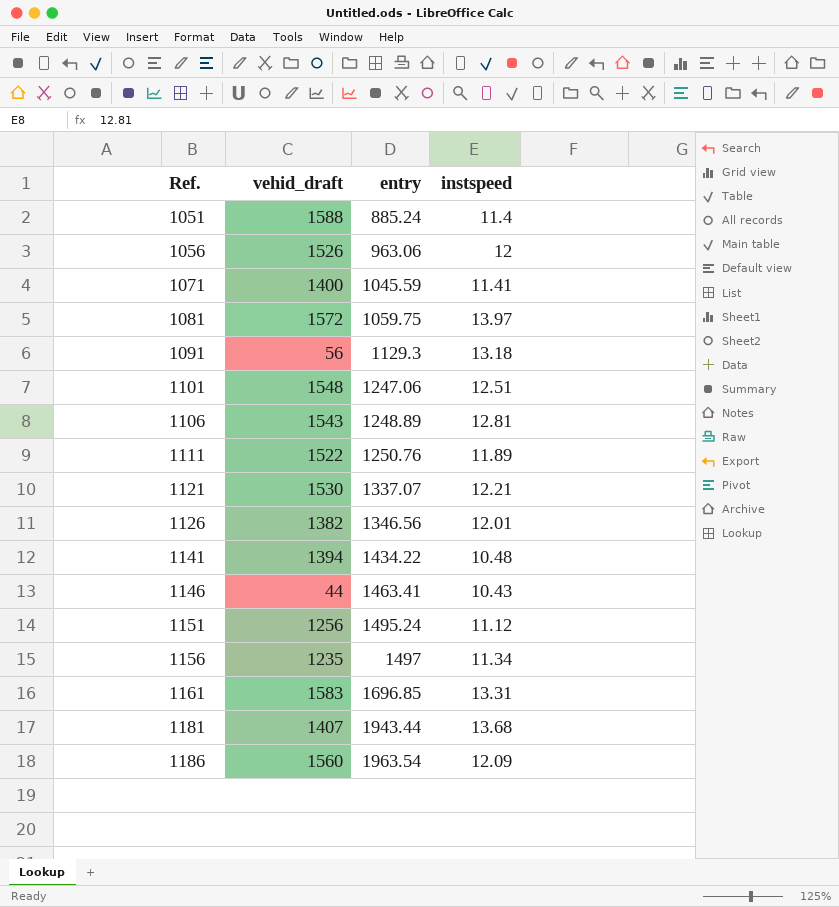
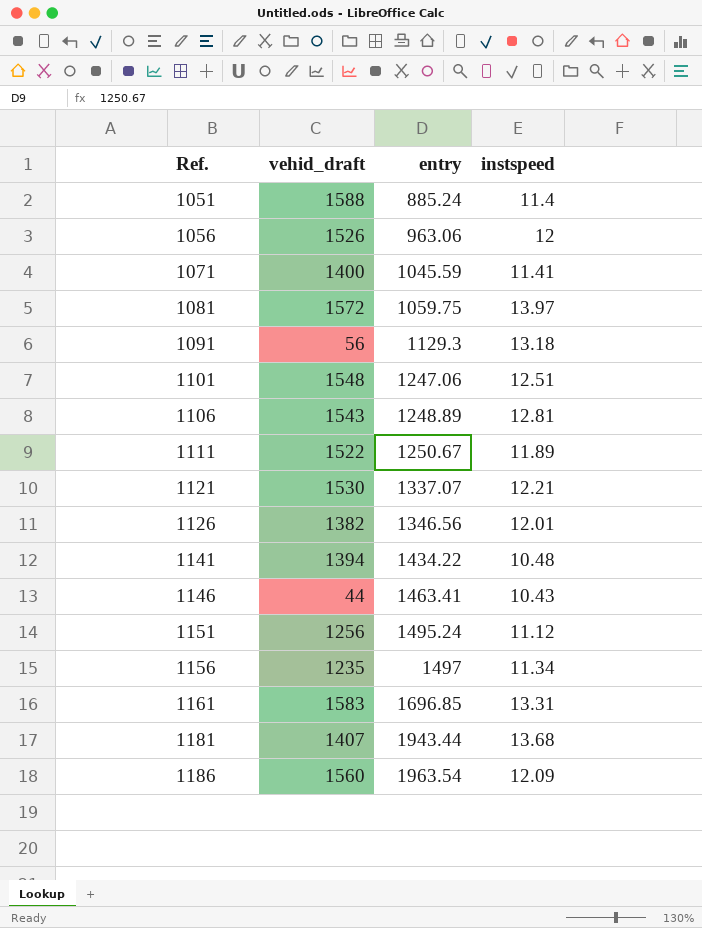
1111 | entry: 1250.76 -> 1250.67

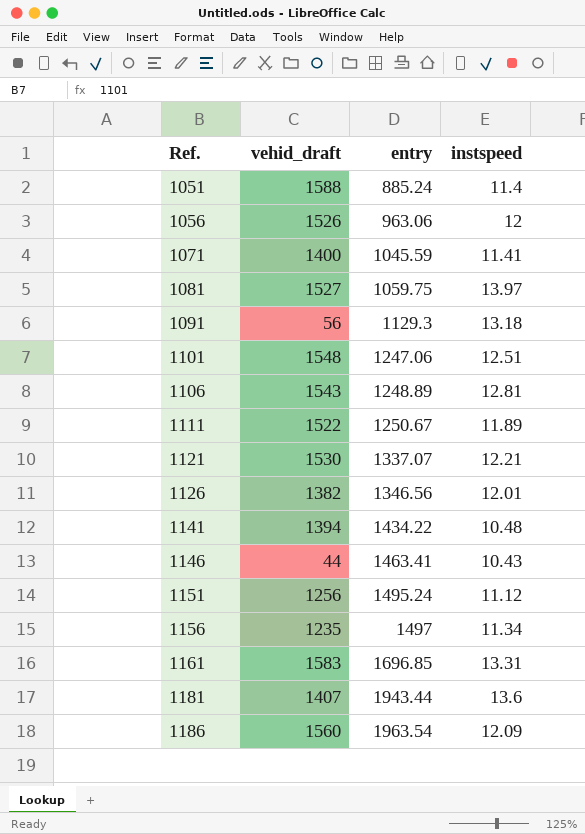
1081 | vehid_draft: 1572 -> 1527
1181 | instspeed: 13.68 -> 13.6

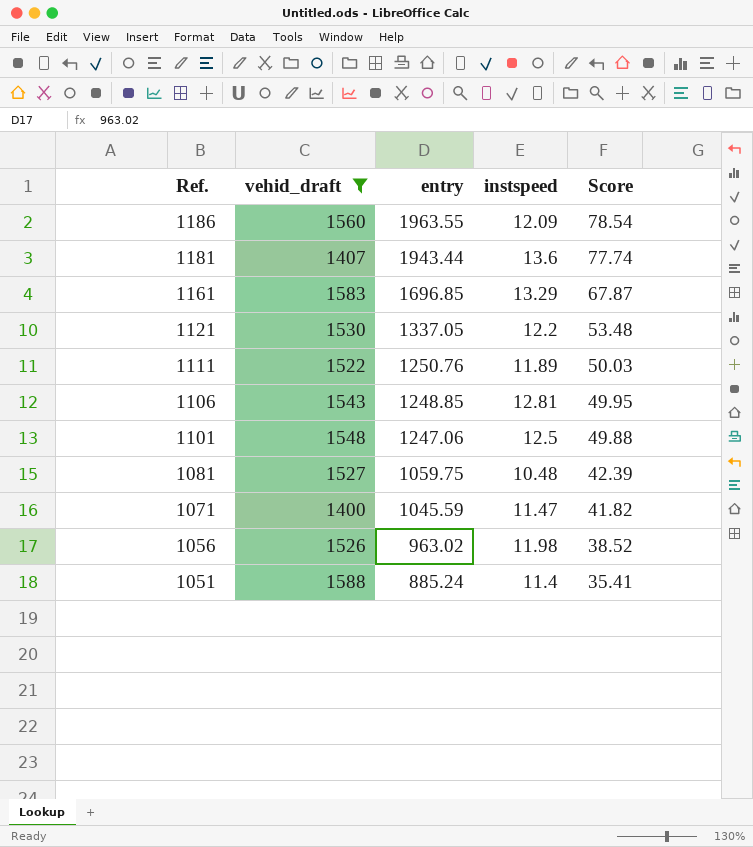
filter: none -> vehid_draft >= 1400
row order: Ref. ascending -> Ref. descending
column Score | formula: none -> [entry] * 0.04
1186 | entry: 1963.54 -> 1963.55
1161 | instspeed: 13.31 -> 13.29
1121 | entry: 1337.07 -> 1337.05
1121 | instspeed: 12.21 -> 12.2
1111 | entry: 1250.67 -> 1250.76
1106 | entry: 1248.89 -> 1248.85
1101 | instspeed: 12.51 -> 12.5
1081 | instspeed: 13.97 -> 10.48
1071 | instspeed: 11.41 -> 11.47
1056 | entry: 963.06 -> 963.02
1056 | instspeed: 12 -> 11.98

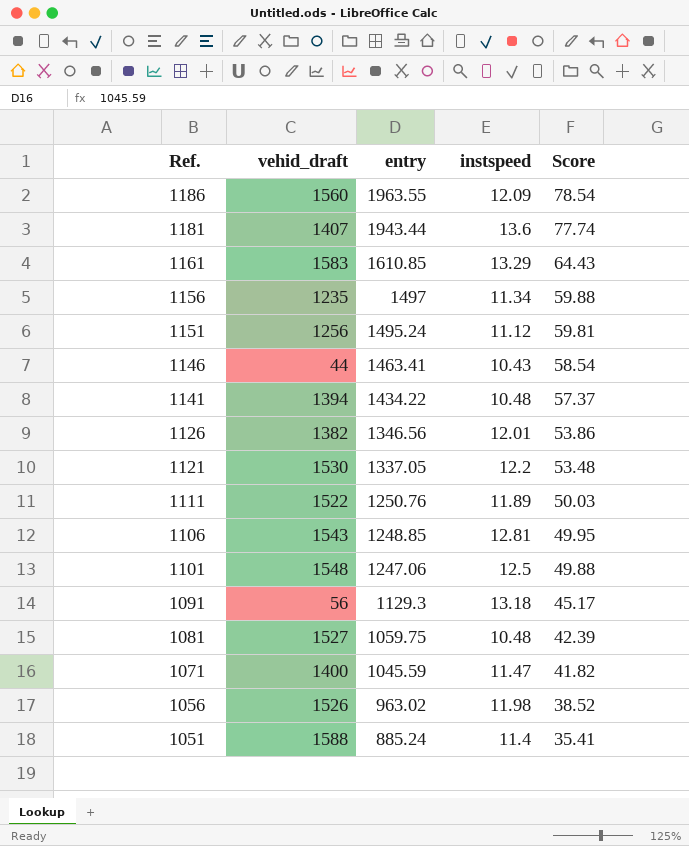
filter: vehid_draft >= 1400 -> none
1161 | entry: 1696.85 -> 1610.85
1161 | Score: 67.87 -> 64.43

